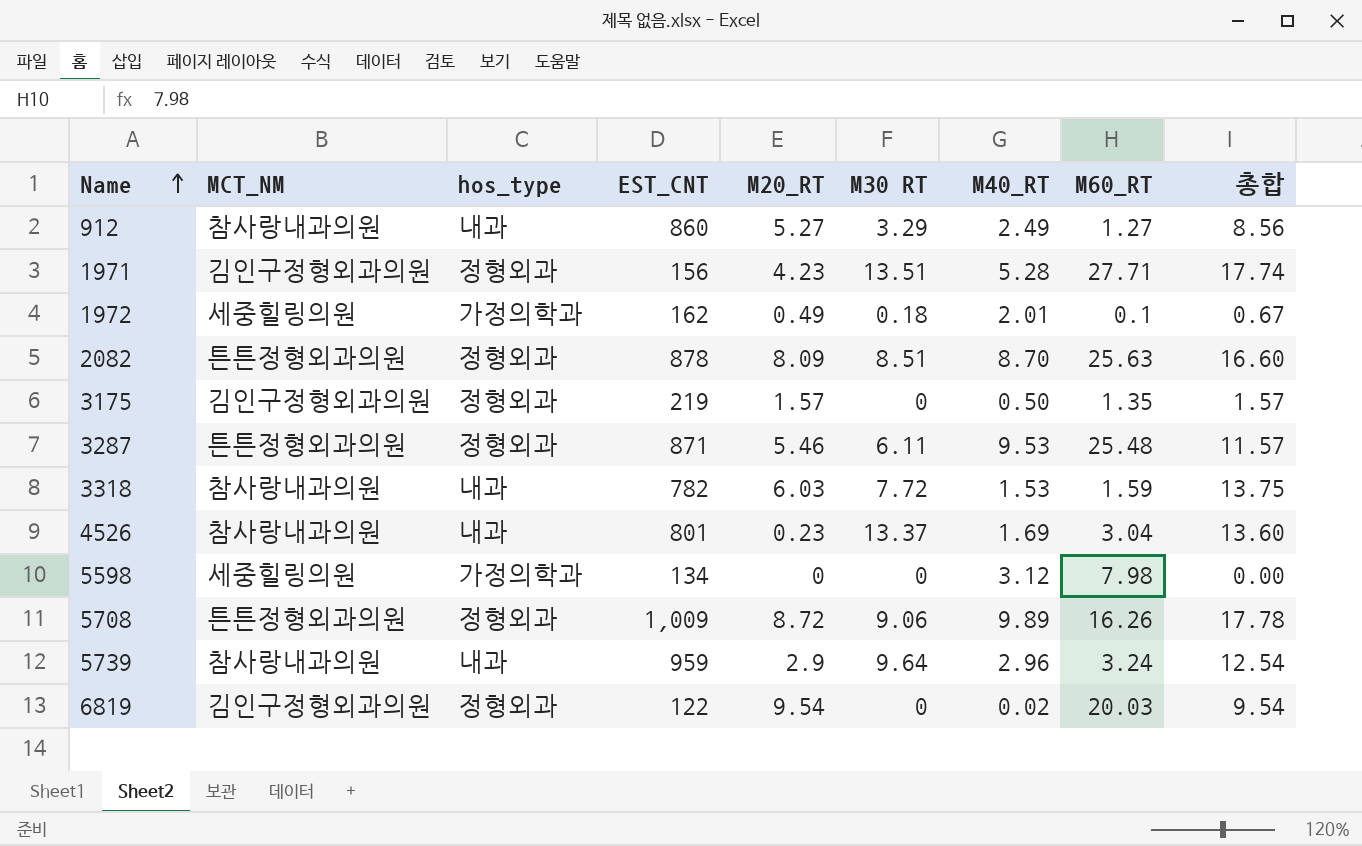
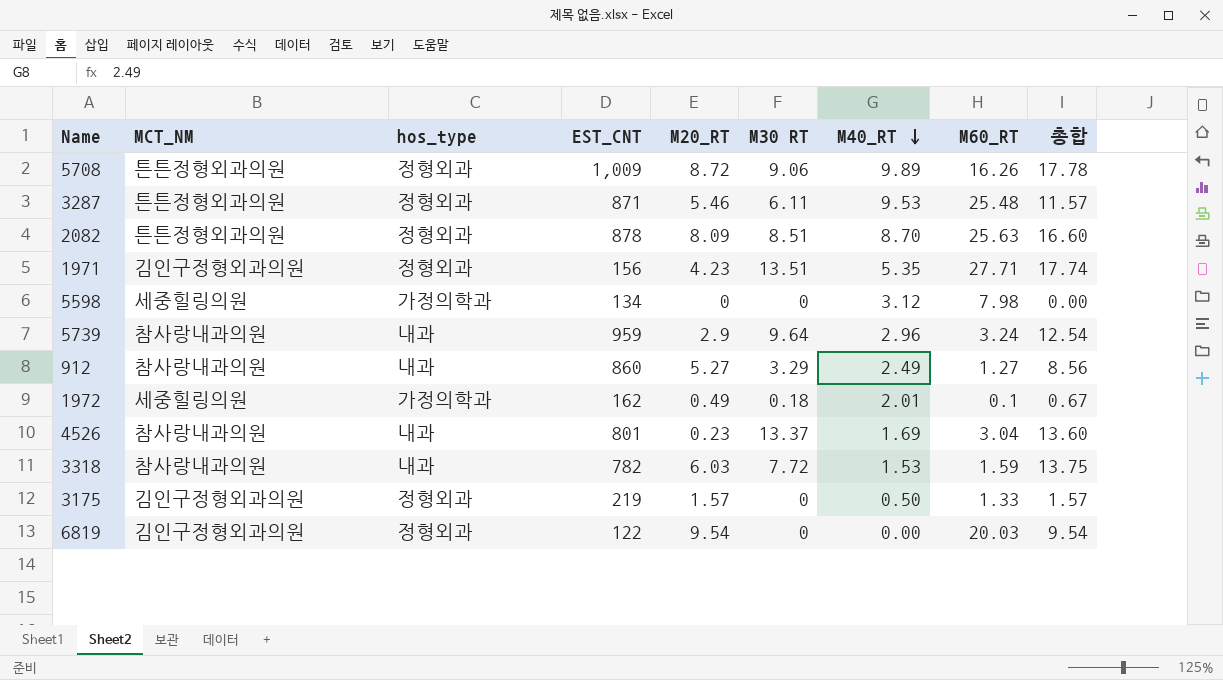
row order: Name ascending -> M40_RT descending
1971 | M40_RT: 5.28 -> 5.35
3175 | M60_RT: 1.35 -> 1.33
6819 | M40_RT: 0.02 -> 0.00

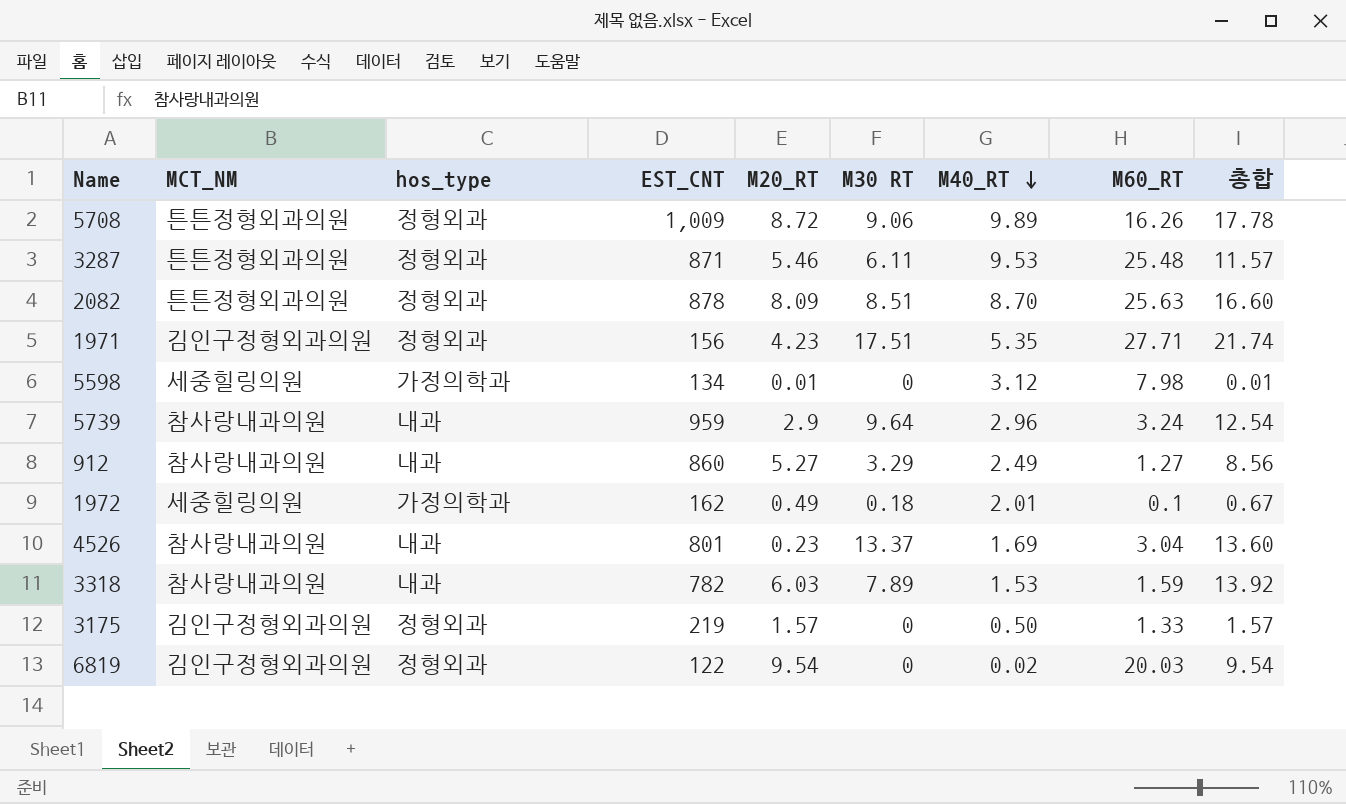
1971 | M30 RT: 13.51 -> 17.51
1971 | 총합: 17.74 -> 21.74
5598 | M20_RT: 0 -> 0.01
5598 | 총합: 0.00 -> 0.01
3318 | M30 RT: 7.72 -> 7.89
3318 | 총합: 13.75 -> 13.92
6819 | M40_RT: 0.00 -> 0.02

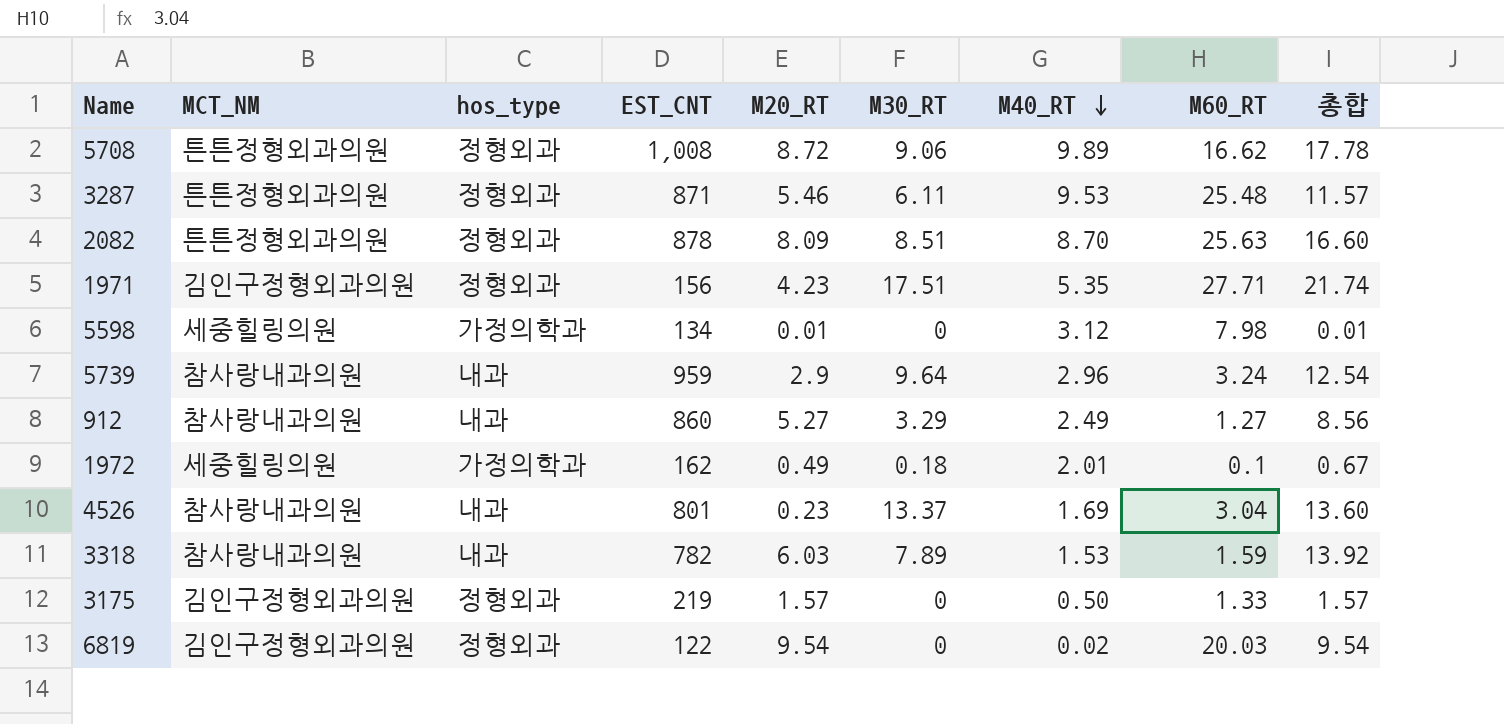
column name: M30 RT -> M30_RT
5708 | EST_CNT: 1,009 -> 1,008
5708 | M60_RT: 16.26 -> 16.62

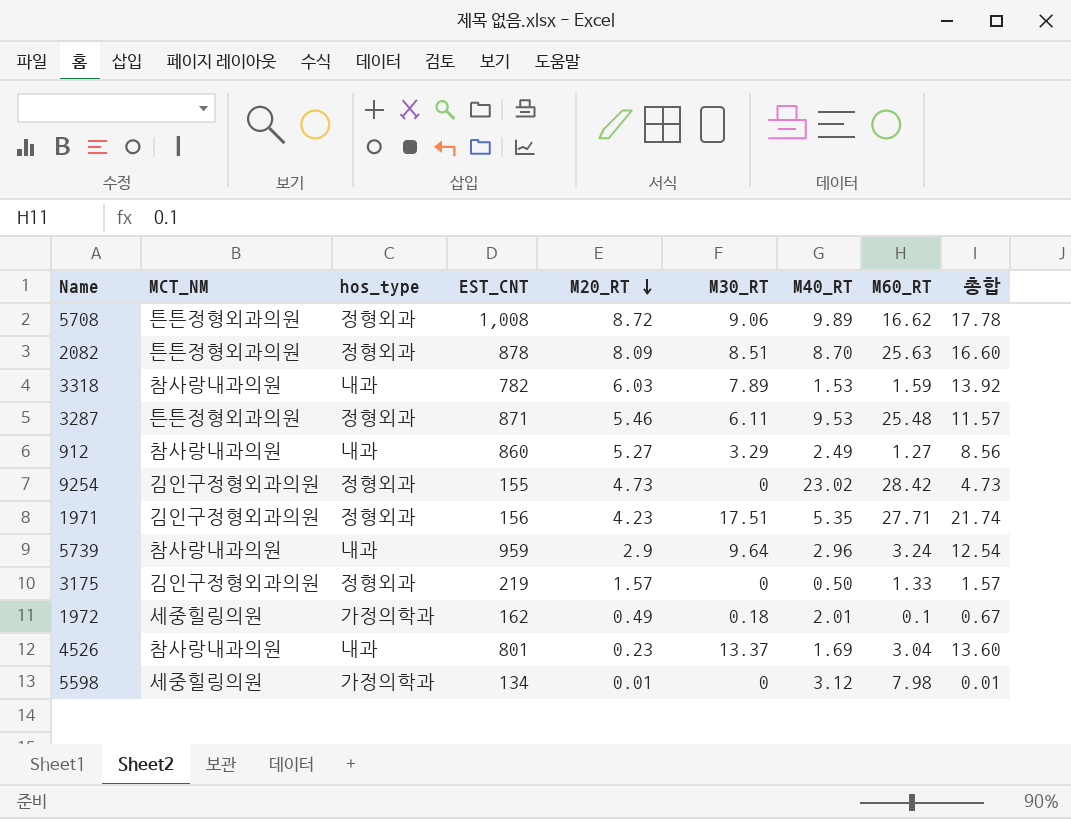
row order: M40_RT descending -> M20_RT descending
row 6819: 김인구정형외과의원 | 정형외과 | 122 | 9.54 | 0 | 0.02 | 20.03 | 9.54 -> none
row 9254: none -> 김인구정형외과의원 | 정형외과 | 155 | 4.73 | 0 | 23.02 | 28.42 | 4.73

